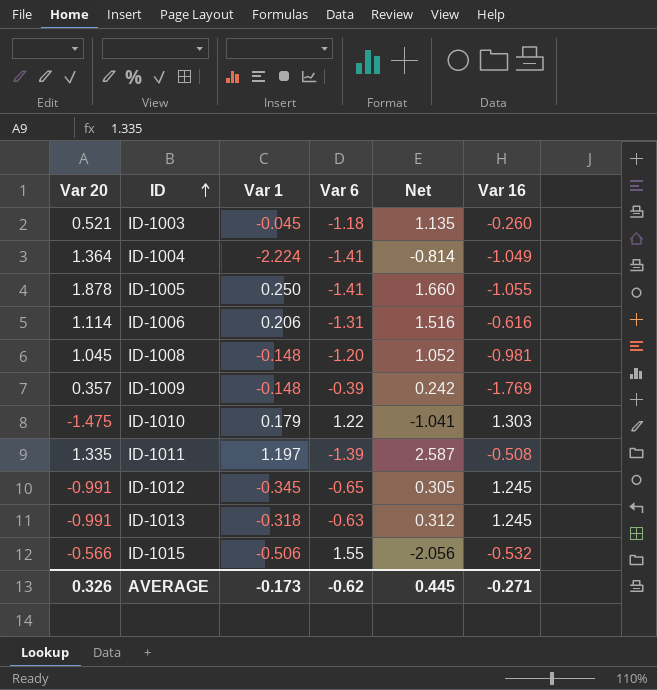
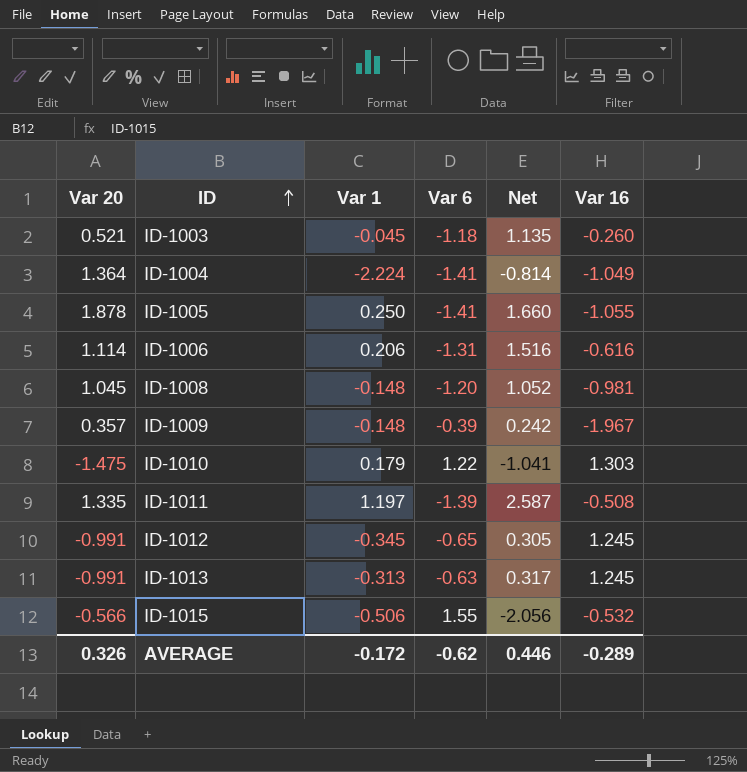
ID-1009 | Var 16: -1.769 -> -1.967
ID-1013 | Var 1: -0.318 -> -0.313
ID-1013 | Net: 0.312 -> 0.317
AVERAGE | Var 1: -0.173 -> -0.172
AVERAGE | Net: 0.445 -> 0.446
AVERAGE | Var 16: -0.271 -> -0.289

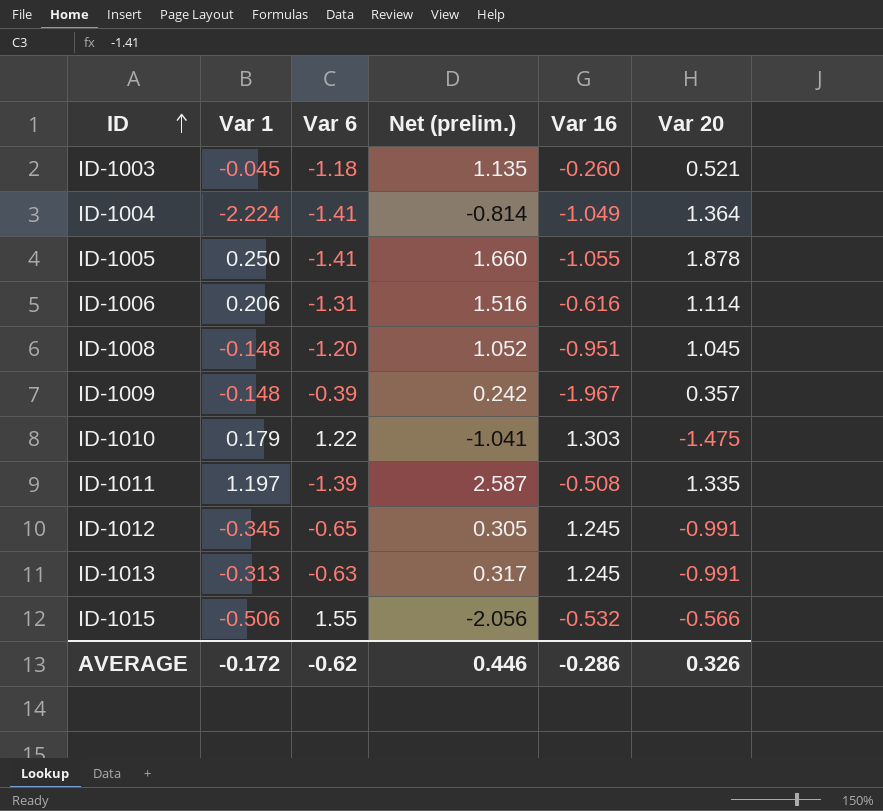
column name: Net -> Net (prelim.)
column Var 20 | position: 1 -> 6
ID-1008 | Var 16: -0.981 -> -0.951
AVERAGE | Var 16: -0.289 -> -0.286

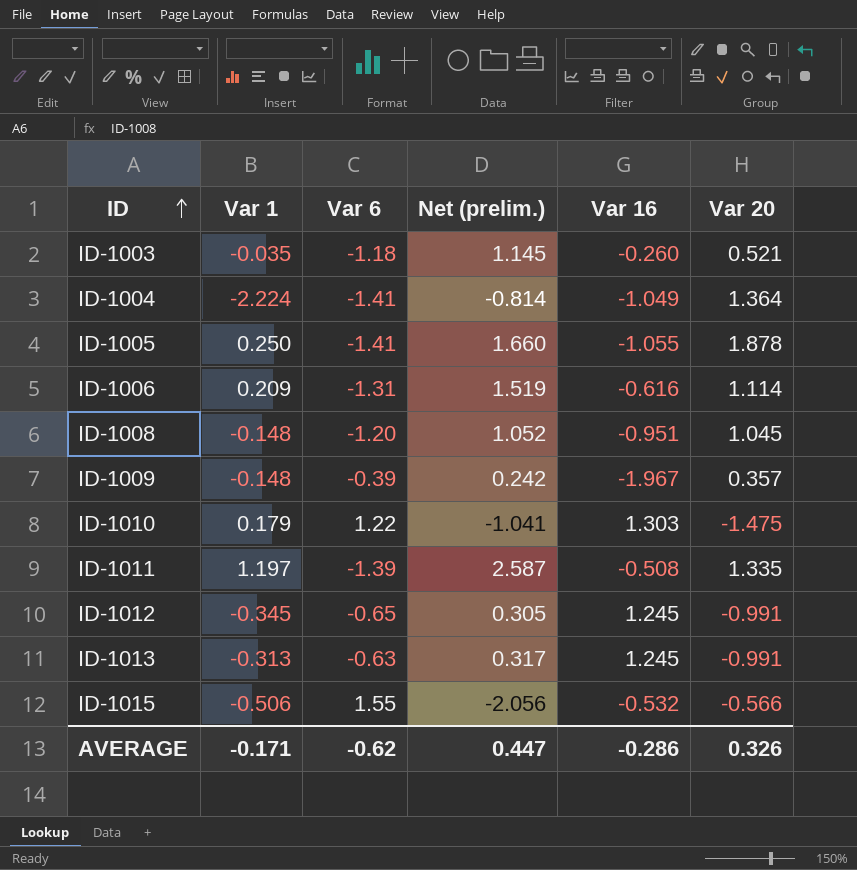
ID-1003 | Var 1: -0.045 -> -0.035
ID-1003 | Net (prelim.): 1.135 -> 1.145
ID-1006 | Var 1: 0.206 -> 0.209
ID-1006 | Net (prelim.): 1.516 -> 1.519
AVERAGE | Var 1: -0.172 -> -0.171
AVERAGE | Net (prelim.): 0.446 -> 0.447

